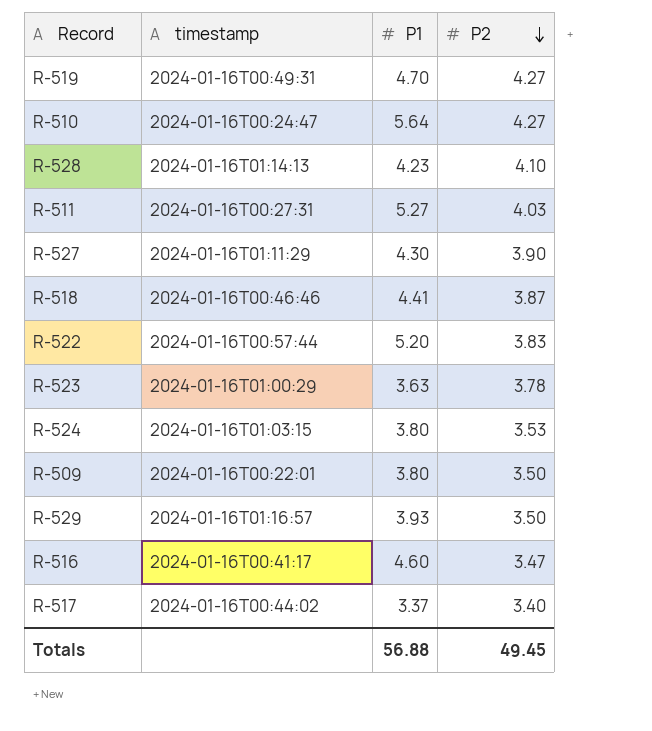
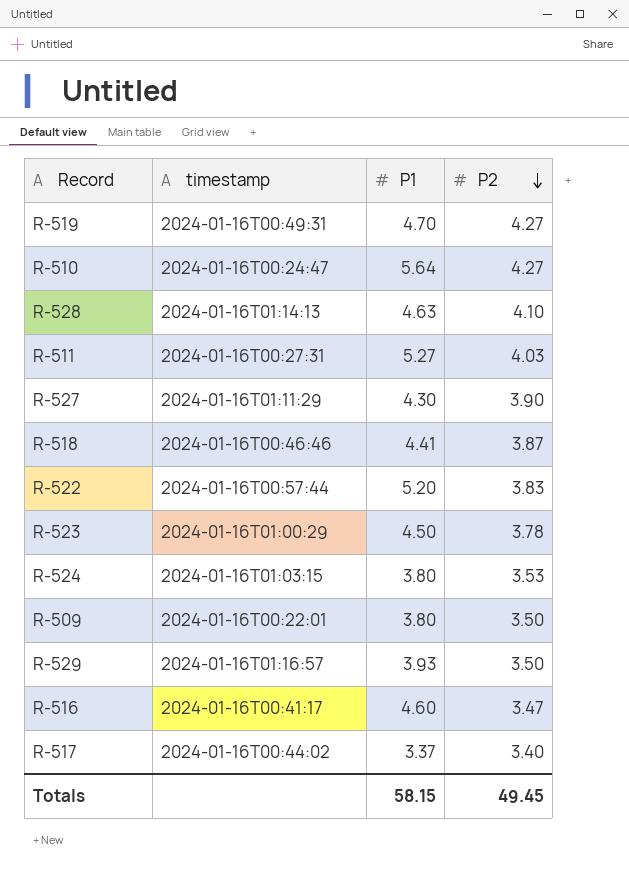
R-528 | P1: 4.23 -> 4.63
R-523 | P1: 3.63 -> 4.50
Totals | P1: 56.88 -> 58.15

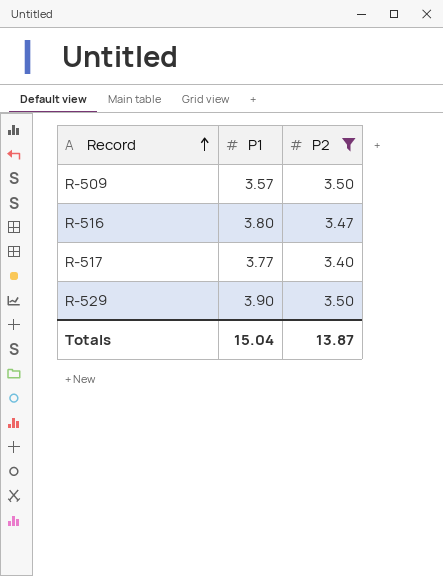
filter: none -> P2 <= 3.50
row order: P2 descending -> Record ascending
column timestamp | position: 2 -> none
R-509 | P1: 3.80 -> 3.57
R-516 | P1: 4.60 -> 3.80
R-517 | P1: 3.37 -> 3.77
R-529 | P1: 3.93 -> 3.90
Totals | P1: 58.15 -> 15.04
Totals | P2: 49.45 -> 13.87

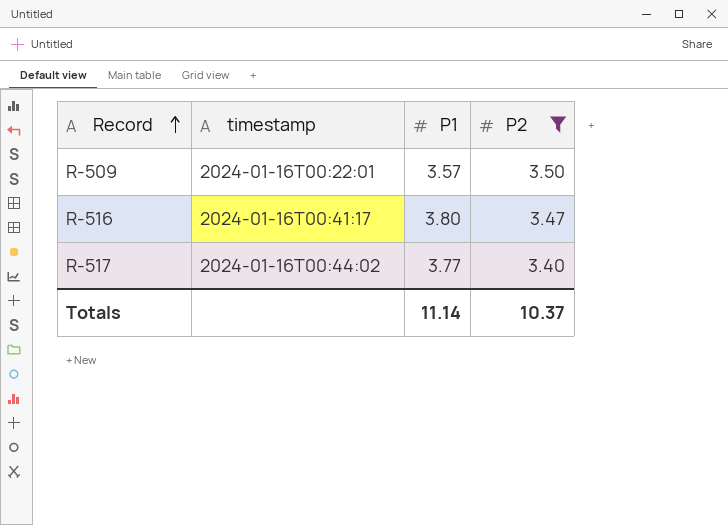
column timestamp | position: none -> 2
row R-529: 3.90 | 3.50 -> none
Totals | P1: 15.04 -> 11.14
Totals | P2: 13.87 -> 10.37

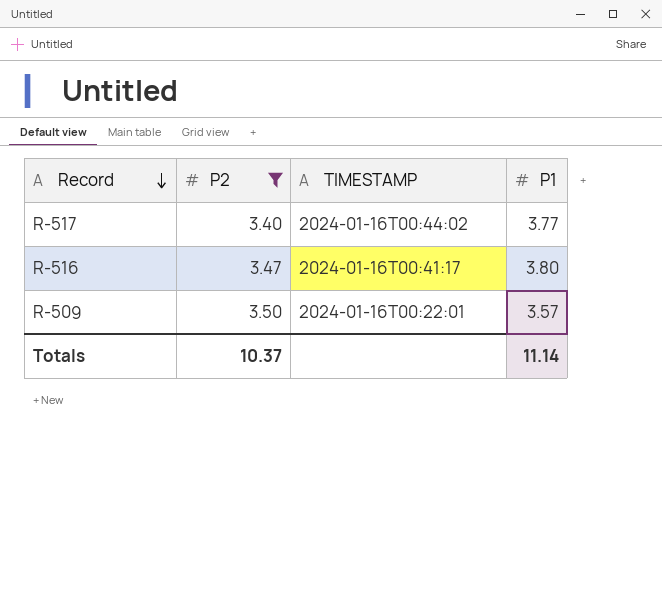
row order: Record ascending -> Record descending
column P2 | position: 4 -> 2
column name: timestamp -> TIMESTAMP

